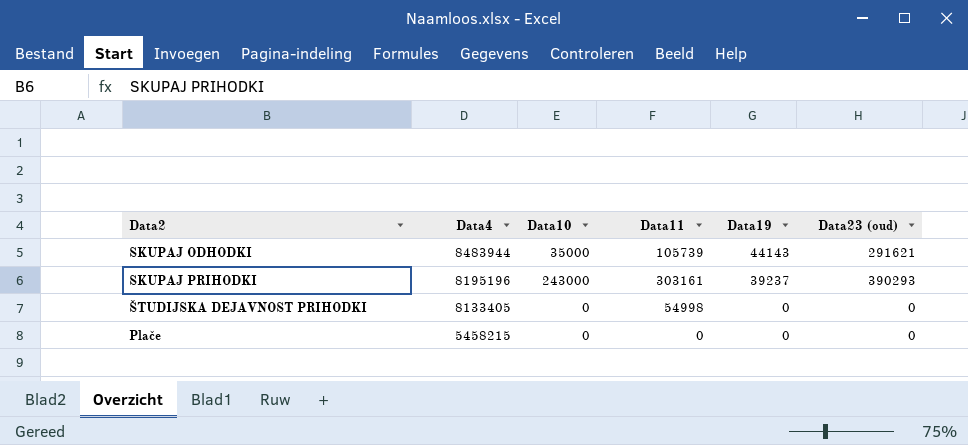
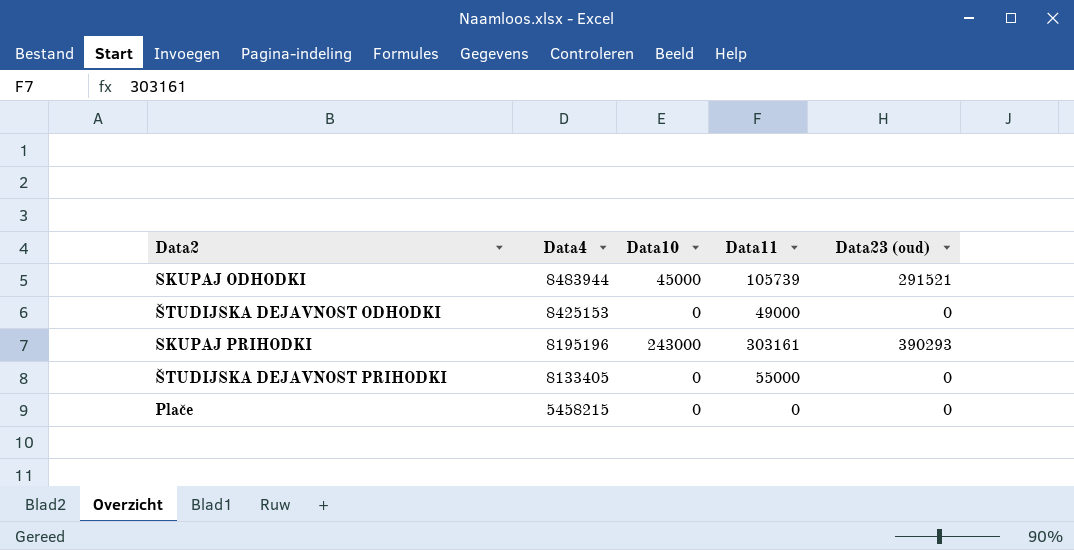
column Data19 | position: 5 -> none
SKUPAJ ODHODKI | Data10: 35000 -> 45000
SKUPAJ ODHODKI | Data23 (oud): 291621 -> 291521
row ŠTUDIJSKA DEJAVNOST ODHODKI: none -> 8425153 | 0 | 49000 | 0
ŠTUDIJSKA DEJAVNOST PRIHODKI | Data11: 54998 -> 55000

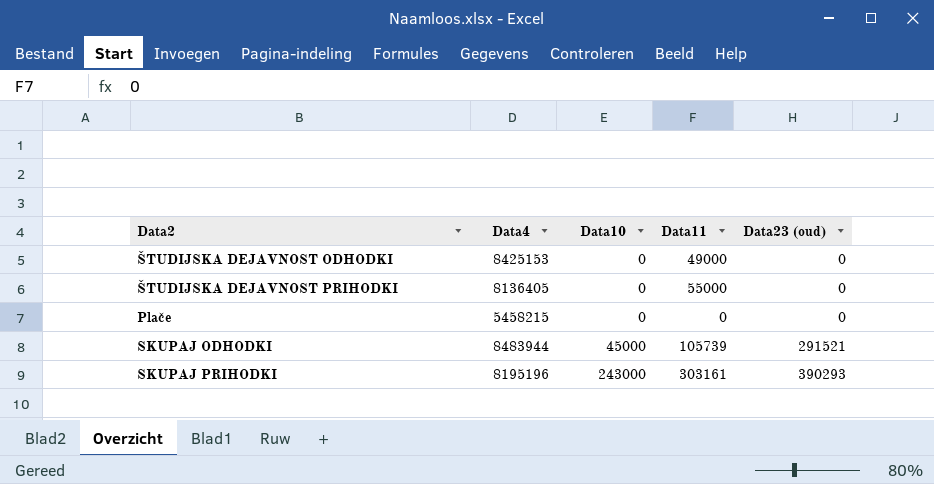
row order: Data4 descending -> Data10 ascending
ŠTUDIJSKA DEJAVNOST PRIHODKI | Data4: 8133405 -> 8136405

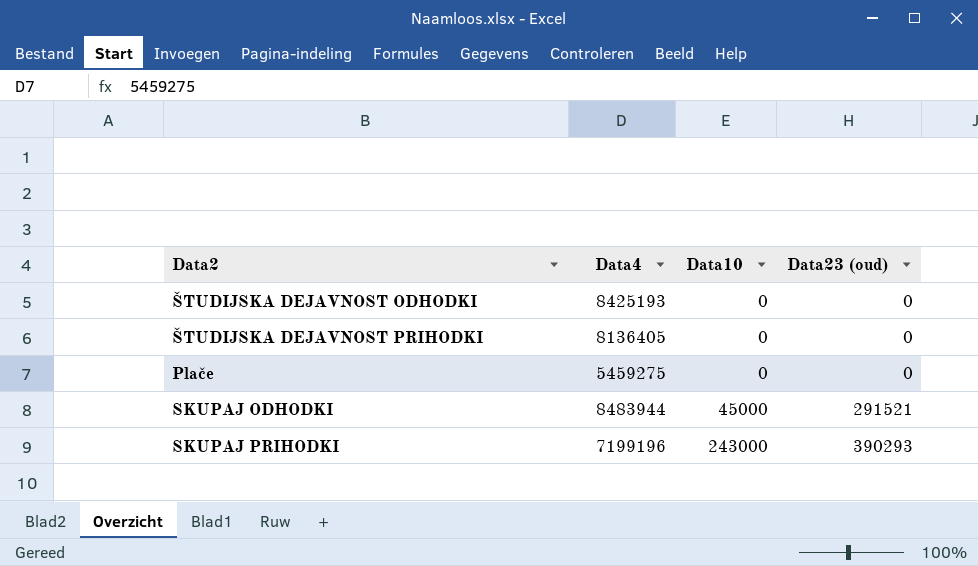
column Data11 | position: 4 -> none
ŠTUDIJSKA DEJAVNOST ODHODKI | Data4: 8425153 -> 8425193
Plače | Data4: 5458215 -> 5459275
SKUPAJ PRIHODKI | Data4: 8195196 -> 7199196

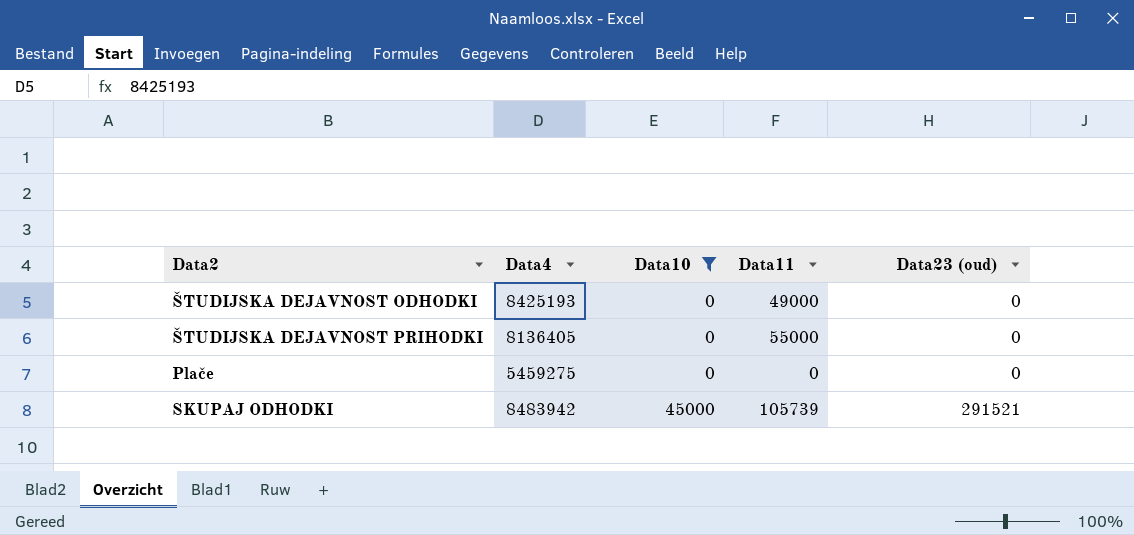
filter: none -> Data10 != 243000
column Data11 | position: none -> 4
SKUPAJ ODHODKI | Data4: 8483944 -> 8483942

